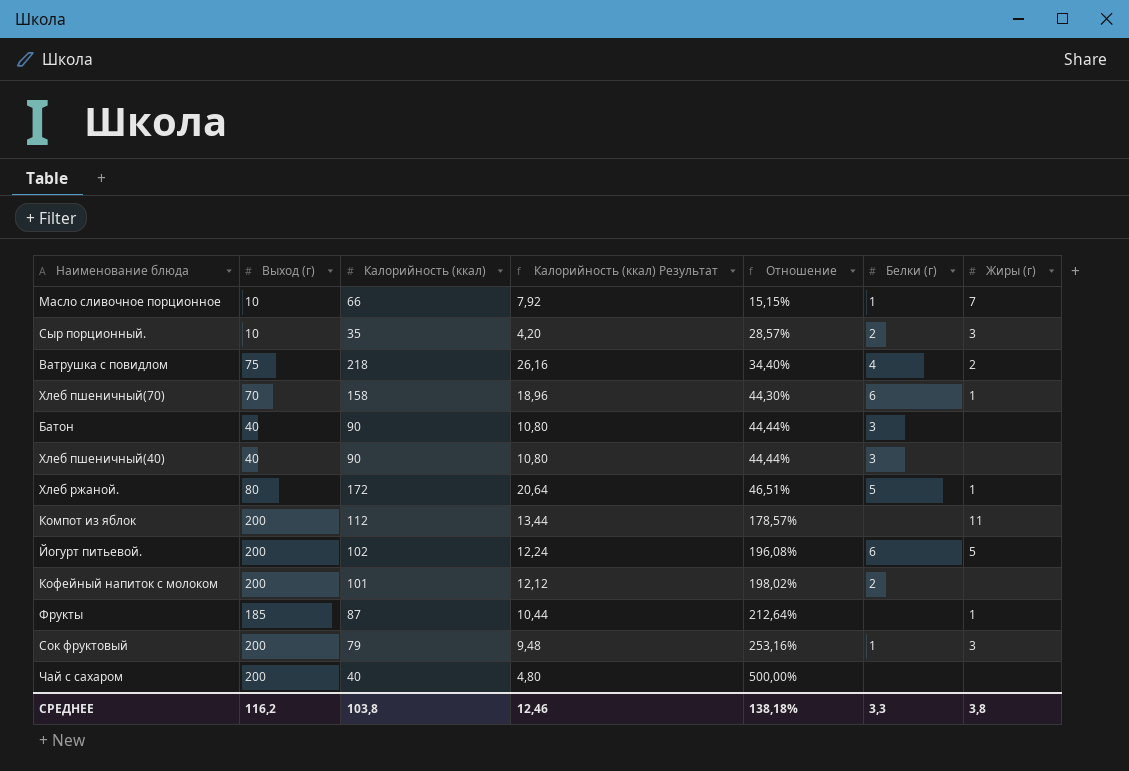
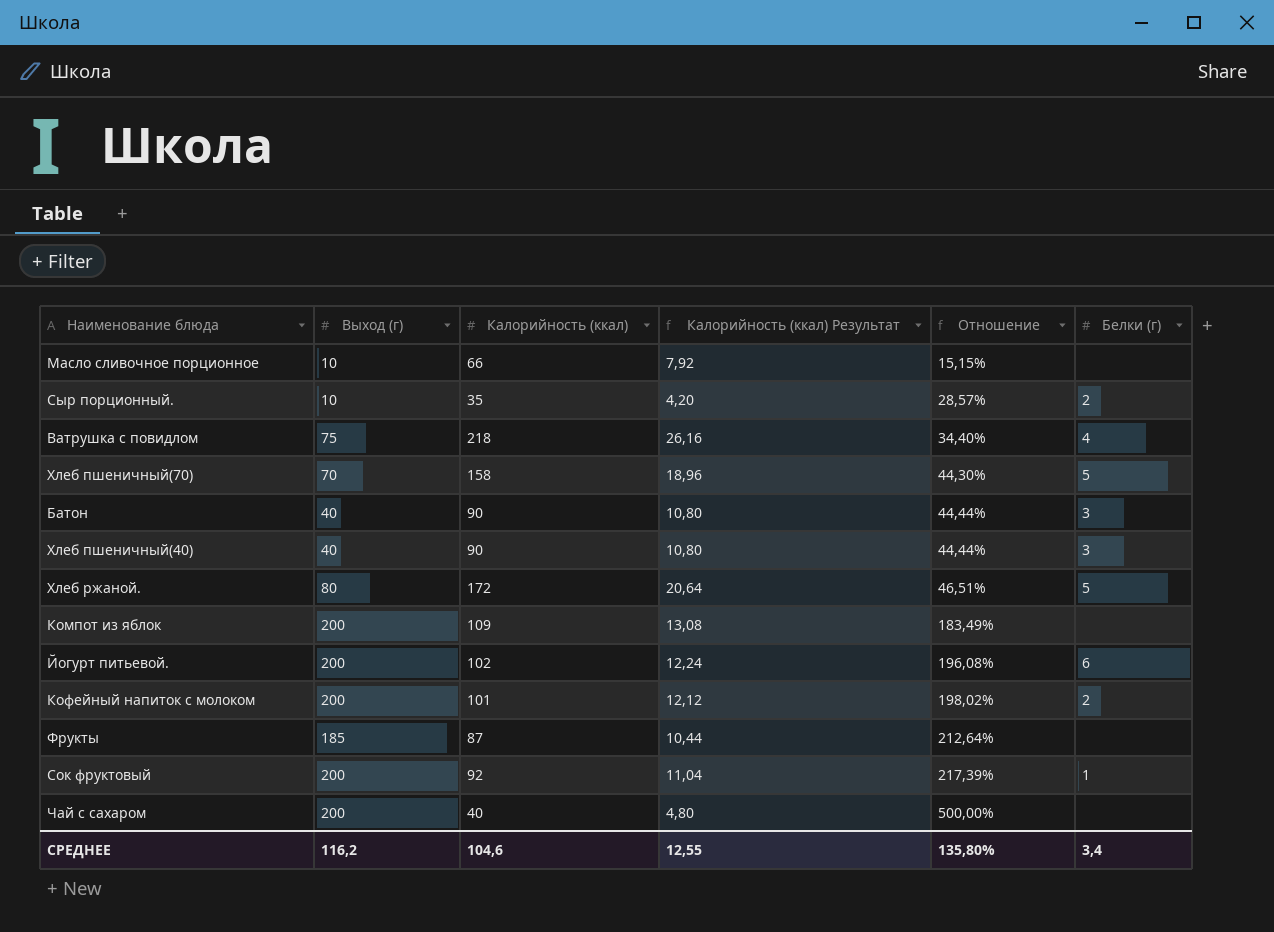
column Жиры (г) | position: 7 -> none
Масло сливочное порционное | Белки (г): 1 -> none
Хлеб пшеничный(70) | Белки (г): 6 -> 5
Компот из яблок | Калорийность (ккал): 112 -> 109
Компот из яблок | Калорийность (ккал) Результат: 13,44 -> 13,08
Компот из яблок | Отношение: 178,57% -> 183,49%
Сок фруктовый | Калорийность (ккал): 79 -> 92
Сок фруктовый | Калорийность (ккал) Результат: 9,48 -> 11,04
Сок фруктовый | Отношение: 253,16% -> 217,39%
СРЕДНЕЕ | Калорийность (ккал): 103,8 -> 104,6
СРЕДНЕЕ | Калорийность (ккал) Результат: 12,46 -> 12,55
СРЕДНЕЕ | Отношение: 138,18% -> 135,80%
СРЕДНЕЕ | Белки (г): 3,3 -> 3,4

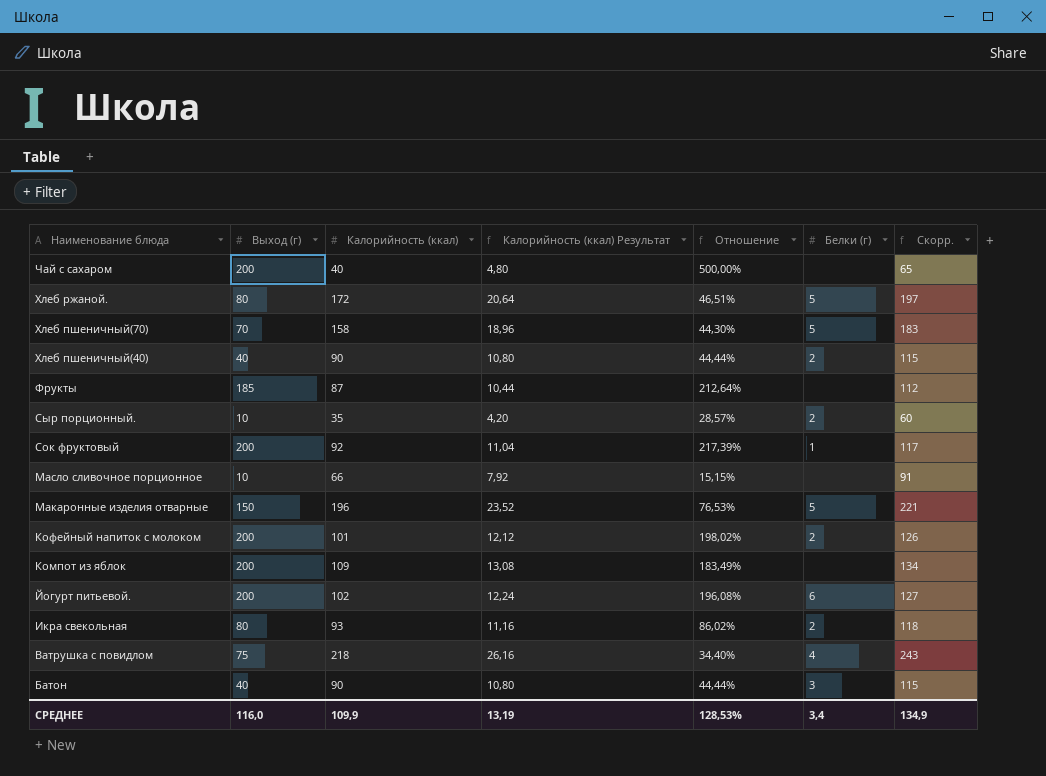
row order: Отношение ascending -> Наименование блюда descending
column Скорр. | formula: none -> [Калорийность (ккал)] + 25
Хлеб пшеничный(40) | Белки (г): 3 -> 2
row Макаронные изделия отварные: none -> 150 | 196 | 23,52 | 76,53% | 5 | 221
row Икра свекольная: none -> 80 | 93 | 11,16 | 86,02% | 2 | 118
СРЕДНЕЕ | Выход (г): 116,2 -> 116,0
СРЕДНЕЕ | Калорийность (ккал): 104,6 -> 109,9
СРЕДНЕЕ | Калорийность (ккал) Результат: 12,55 -> 13,19
СРЕДНЕЕ | Отношение: 135,80% -> 128,53%

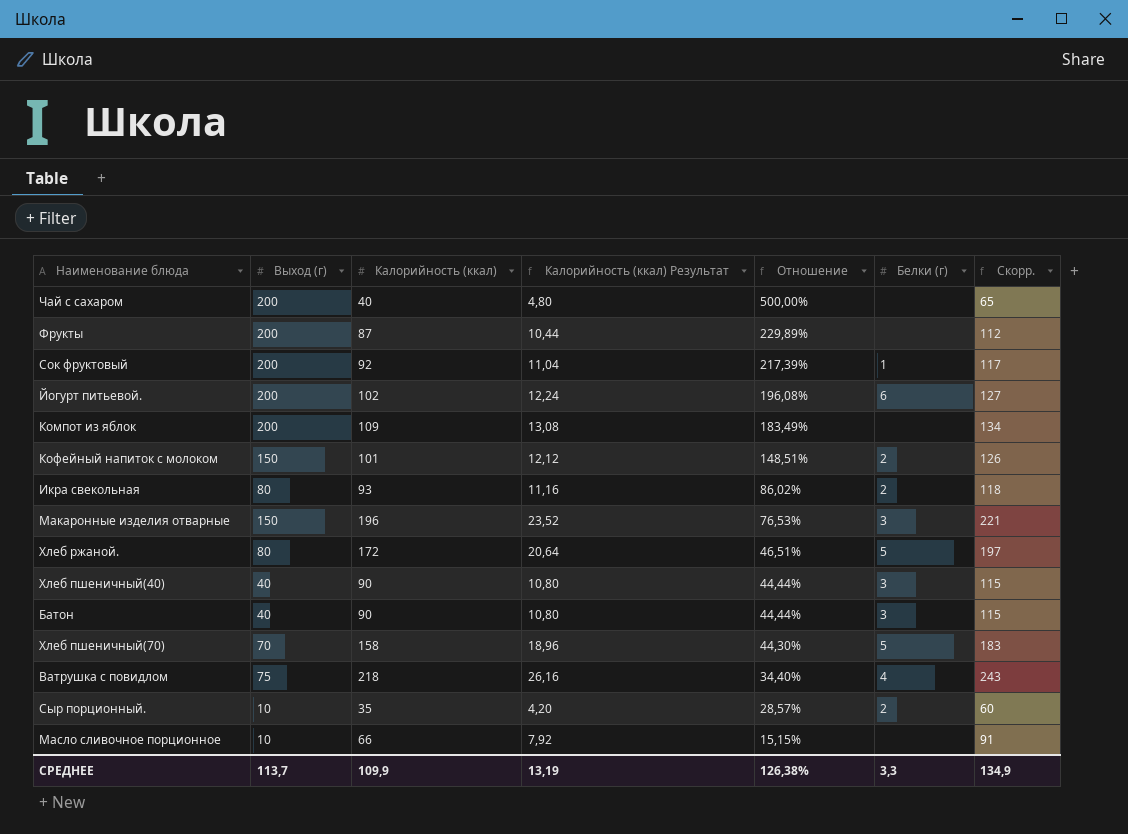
row order: Наименование блюда descending -> Отношение descending
Фрукты | Выход (г): 185 -> 200
Фрукты | Отношение: 212,64% -> 229,89%
Кофейный напиток с молоком | Выход (г): 200 -> 150
Кофейный напиток с молоком | Отношение: 198,02% -> 148,51%
Макаронные изделия отварные | Белки (г): 5 -> 3
Хлеб пшеничный(40) | Белки (г): 2 -> 3
СРЕДНЕЕ | Выход (г): 116,0 -> 113,7
СРЕДНЕЕ | Отношение: 128,53% -> 126,38%
СРЕДНЕЕ | Белки (г): 3,4 -> 3,3

